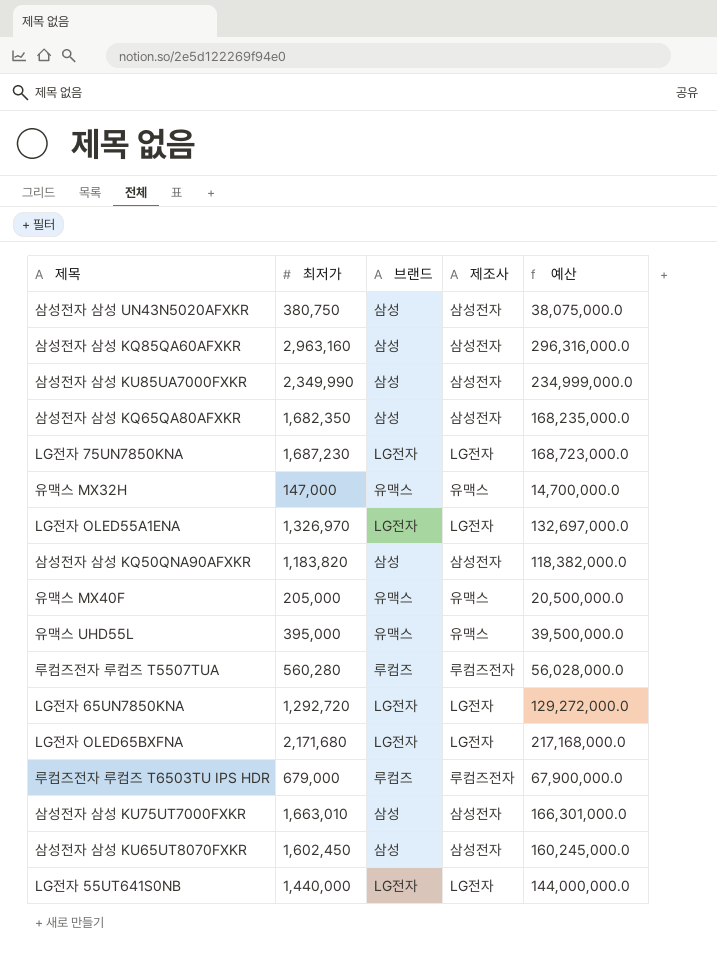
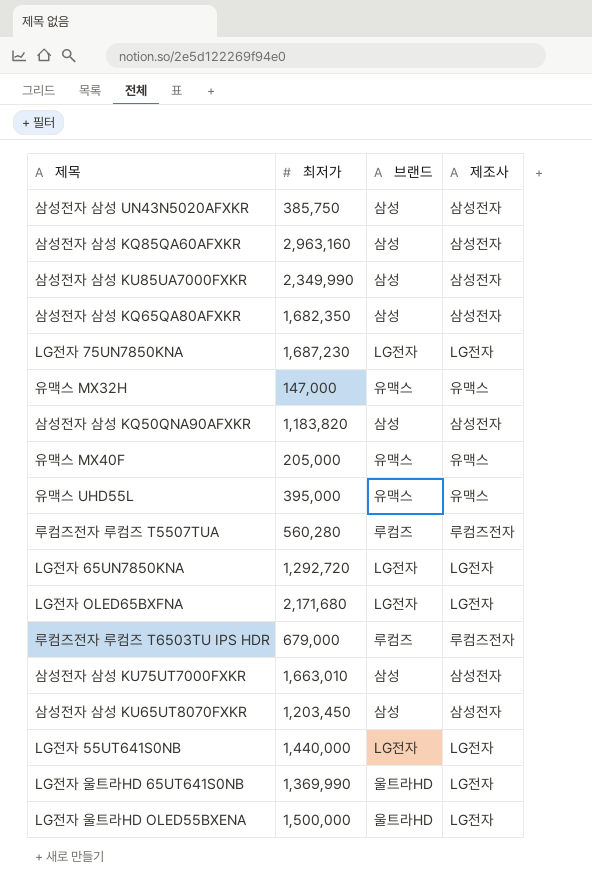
column 예산 | formula: [최저가] * 100 -> none
row LG전자 OLED55A1ENA: 1,326,970 | LG전자 | LG전자 | 132,697,000.0 -> none
삼성전자 삼성 UN43N5020AFXKR | 최저가: 380,750 -> 385,750
삼성전자 삼성 KU65UT8070FXKR | 최저가: 1,602,450 -> 1,203,450
row LG전자 울트라HD 65UT641S0NB: none -> 1,369,990 | 울트라HD | LG전자
row LG전자 울트라HD OLED55BXENA: none -> 1,500,000 | 울트라HD | LG전자

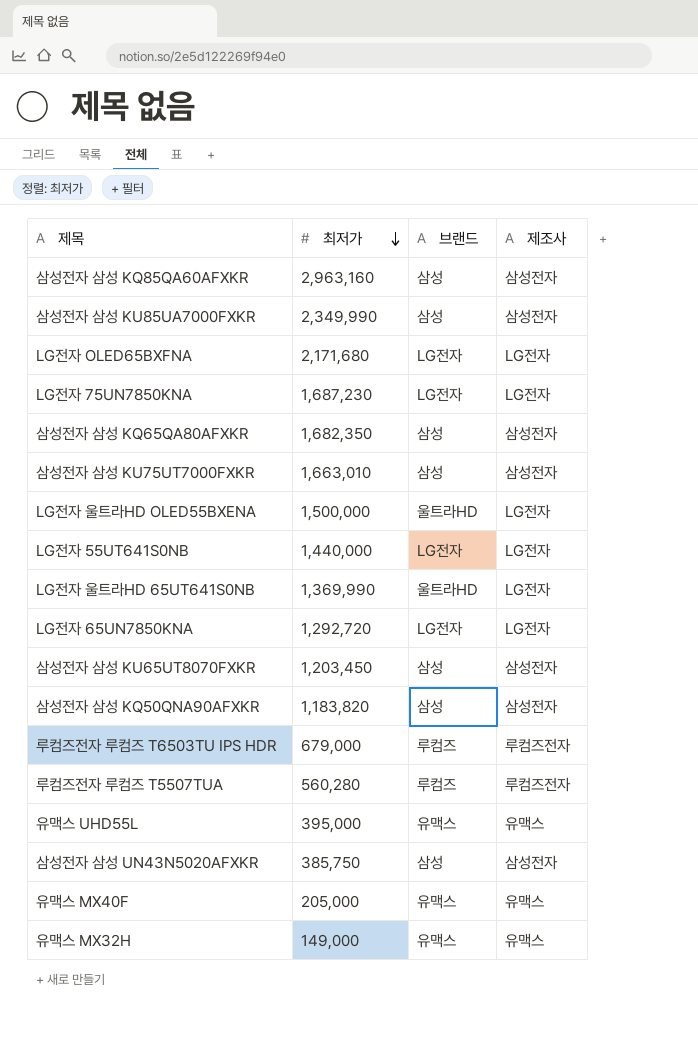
row order: none -> 최저가 descending
유맥스 MX32H | 최저가: 147,000 -> 149,000

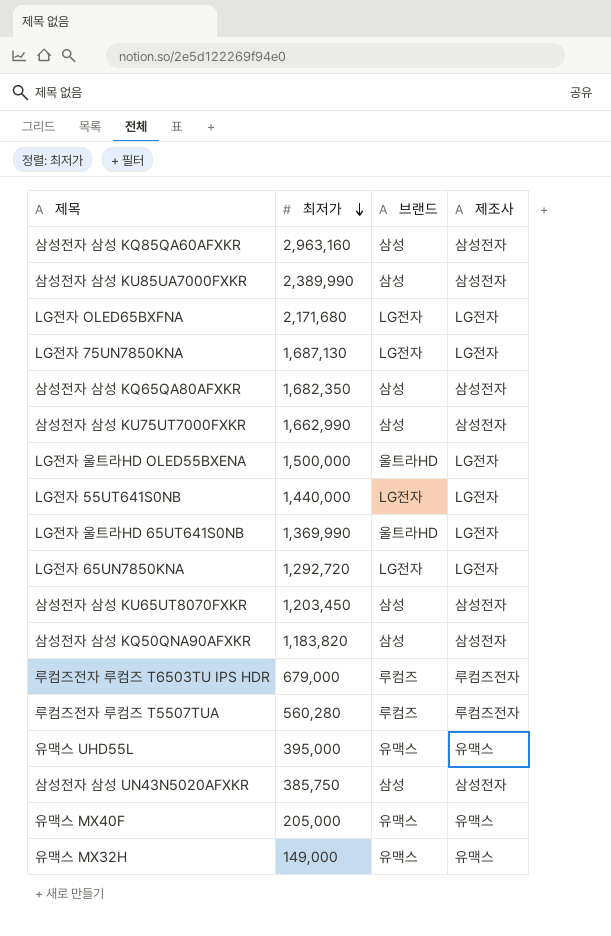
삼성전자 삼성 KU85UA7000FXKR | 최저가: 2,349,990 -> 2,389,990
LG전자 75UN7850KNA | 최저가: 1,687,230 -> 1,687,130
삼성전자 삼성 KU75UT7000FXKR | 최저가: 1,663,010 -> 1,662,990

